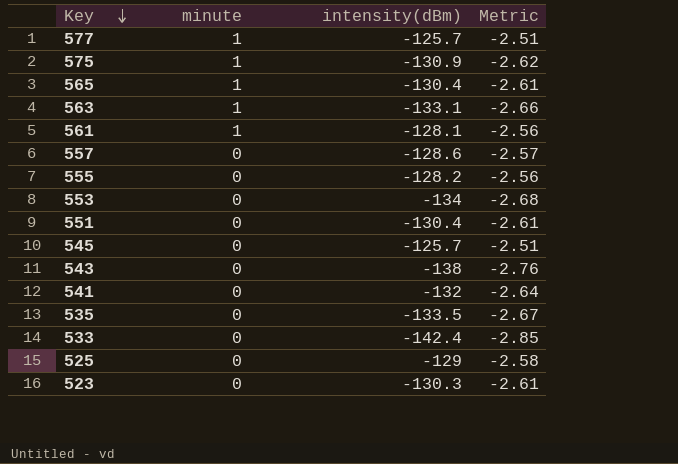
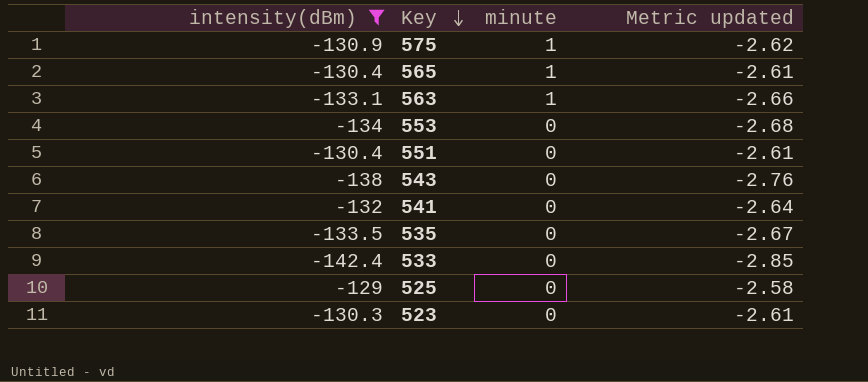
filter: none -> intensity(dBm) <= -129
column intensity(dBm) | position: 3 -> 1
column name: Metric -> Metric updated

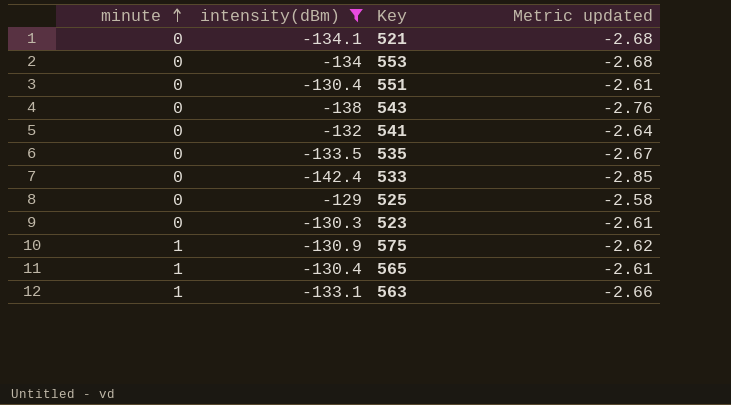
row order: Key descending -> minute ascending
column minute | position: 3 -> 1
row 521: none -> 0 | -134.1 | -2.68

